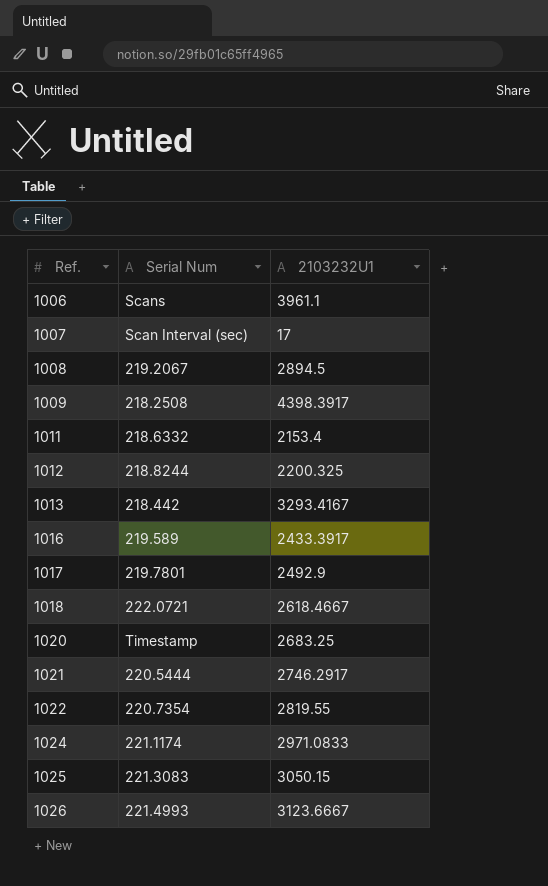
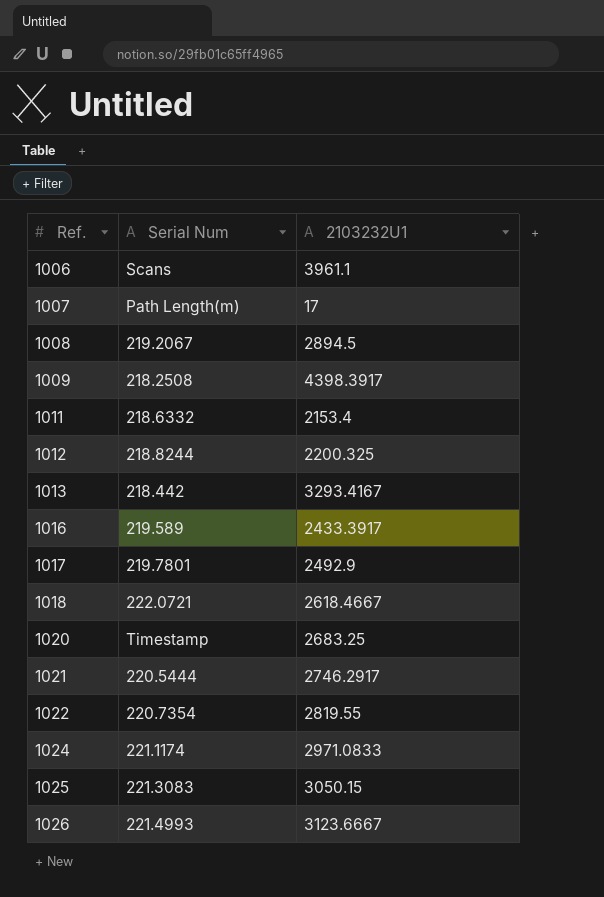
1007 | Serial Num: Scan Interval (sec) -> Path Length(m)

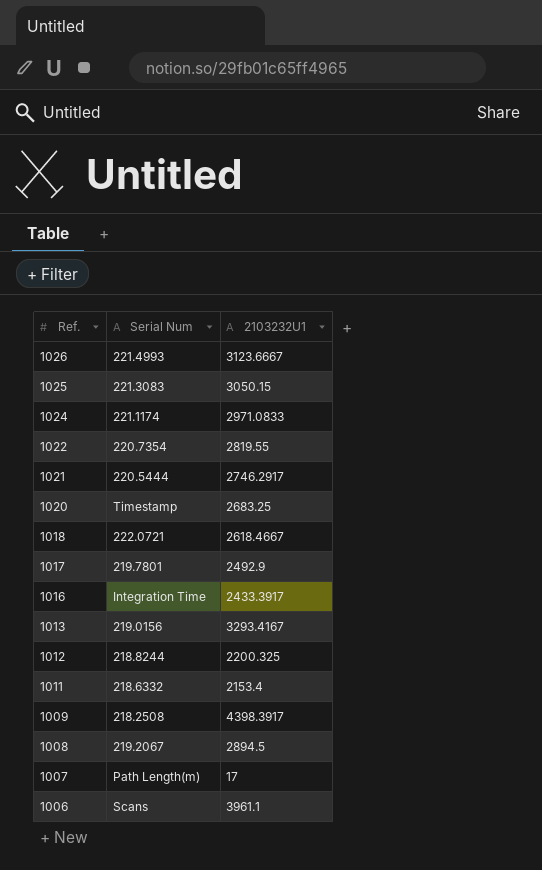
row order: Ref. ascending -> Ref. descending
1016 | Serial Num: 219.589 -> Integration Time
1013 | Serial Num: 218.442 -> 219.0156

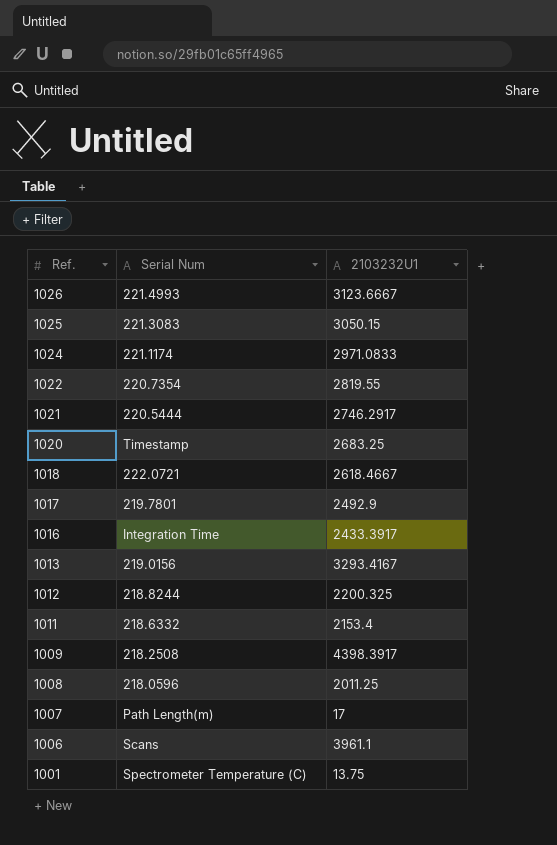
1008 | Serial Num: 219.2067 -> 218.0596
1008 | 2103232U1: 2894.5 -> 2011.25
row 1001: none -> Spectrometer Temperature (C) | 13.75

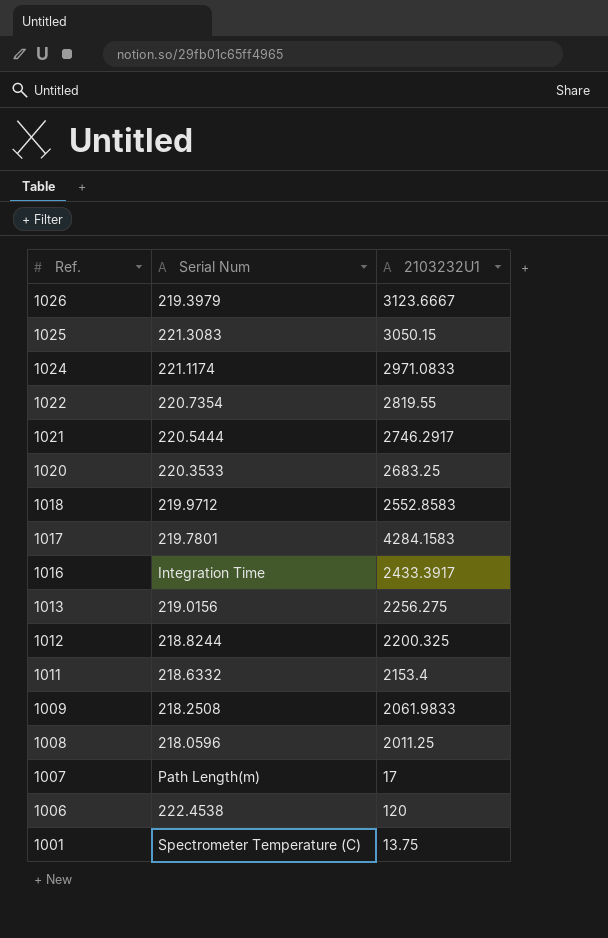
1026 | Serial Num: 221.4993 -> 219.3979
1020 | Serial Num: Timestamp -> 220.3533
1018 | Serial Num: 222.0721 -> 219.9712
1018 | 2103232U1: 2618.4667 -> 2552.8583
1017 | 2103232U1: 2492.9 -> 4284.1583
1013 | 2103232U1: 3293.4167 -> 2256.275
1009 | 2103232U1: 4398.3917 -> 2061.9833
1006 | Serial Num: Scans -> 222.4538
1006 | 2103232U1: 3961.1 -> 120

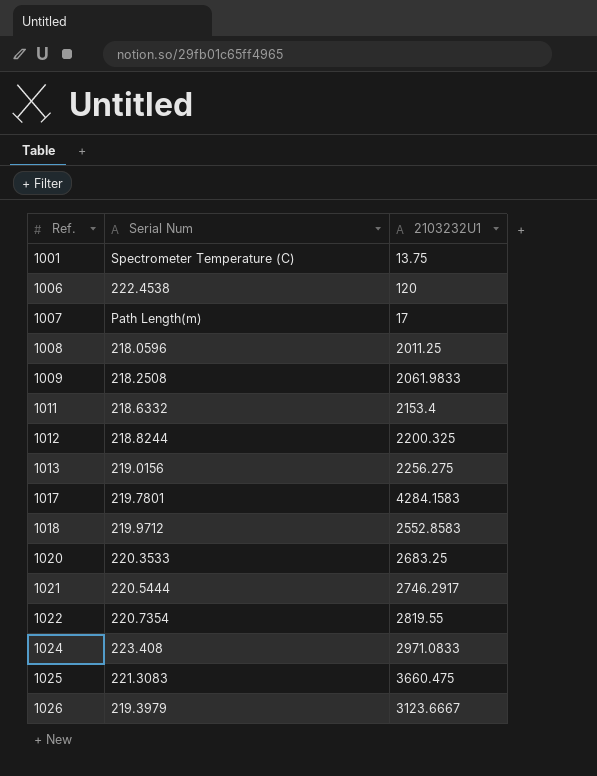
row order: Ref. descending -> Ref. ascending
row 1016: Integration Time | 2433.3917 -> none
1024 | Serial Num: 221.1174 -> 223.408
1025 | 2103232U1: 3050.15 -> 3660.475

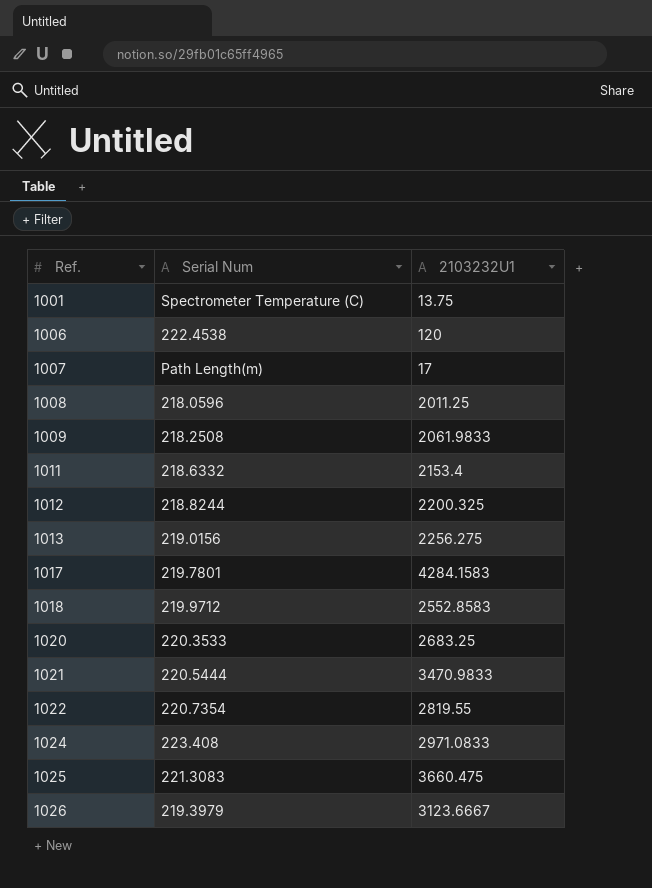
1021 | 2103232U1: 2746.2917 -> 3470.9833

